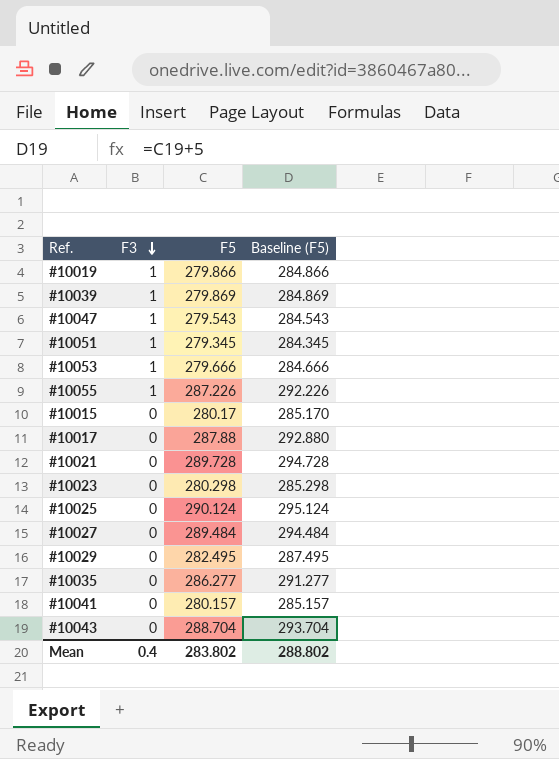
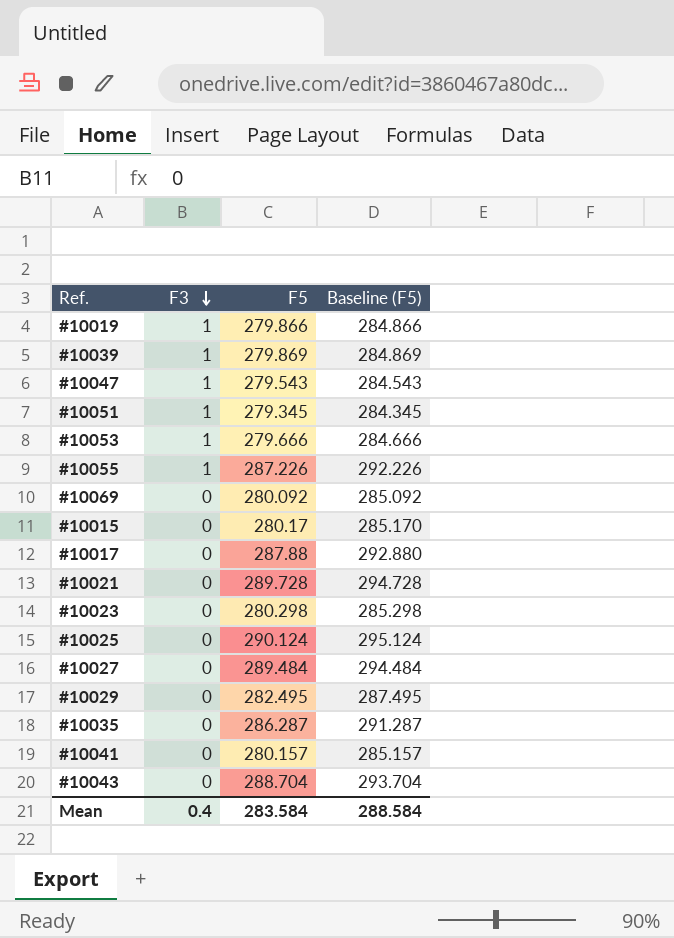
row #10069: none -> 0 | 280.092 | 285.092
#10035 | F5: 286.277 -> 286.287
#10035 | Baseline (F5): 291.277 -> 291.287
Mean | F5: 283.802 -> 283.584
Mean | Baseline (F5): 288.802 -> 288.584

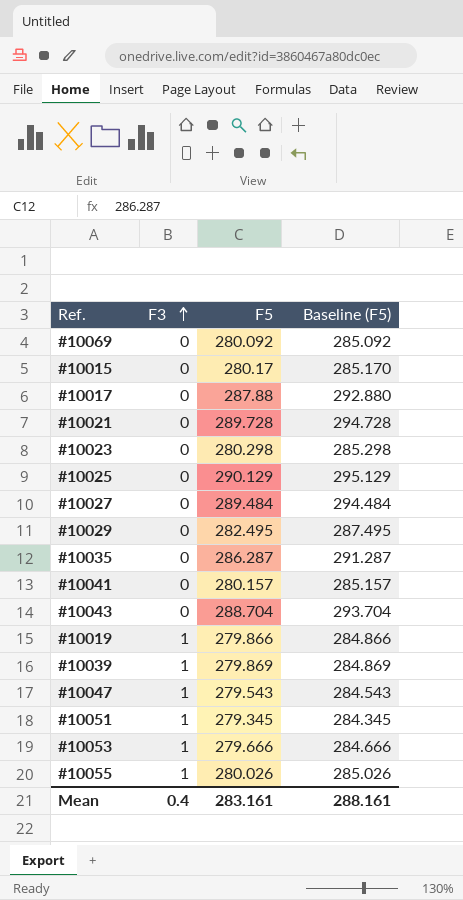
row order: F3 descending -> F3 ascending
#10025 | F5: 290.124 -> 290.129
#10025 | Baseline (F5): 295.124 -> 295.129
#10055 | F5: 287.226 -> 280.026
#10055 | Baseline (F5): 292.226 -> 285.026
Mean | F5: 283.584 -> 283.161
Mean | Baseline (F5): 288.584 -> 288.161

